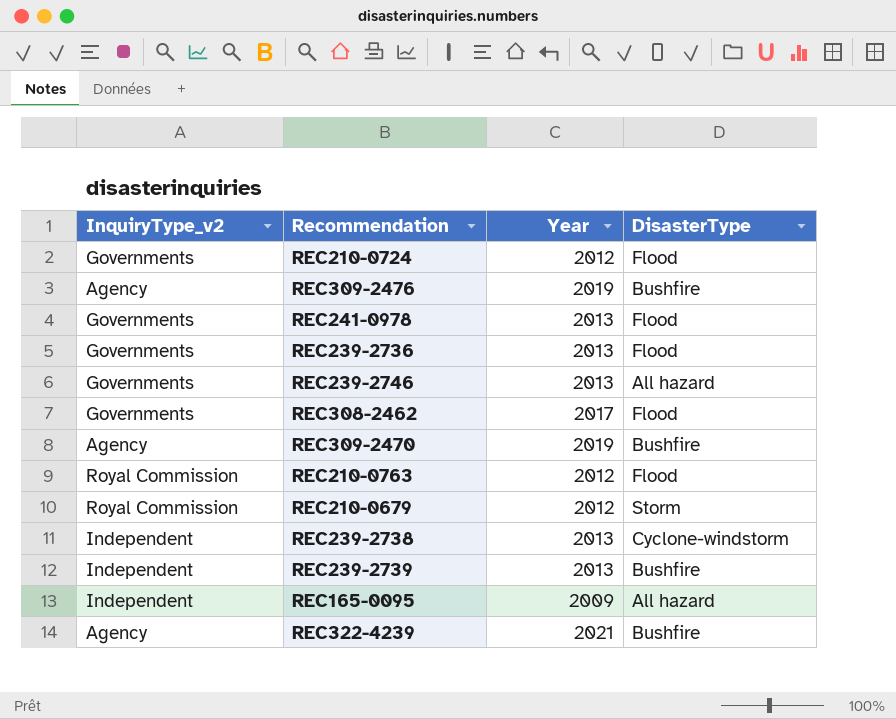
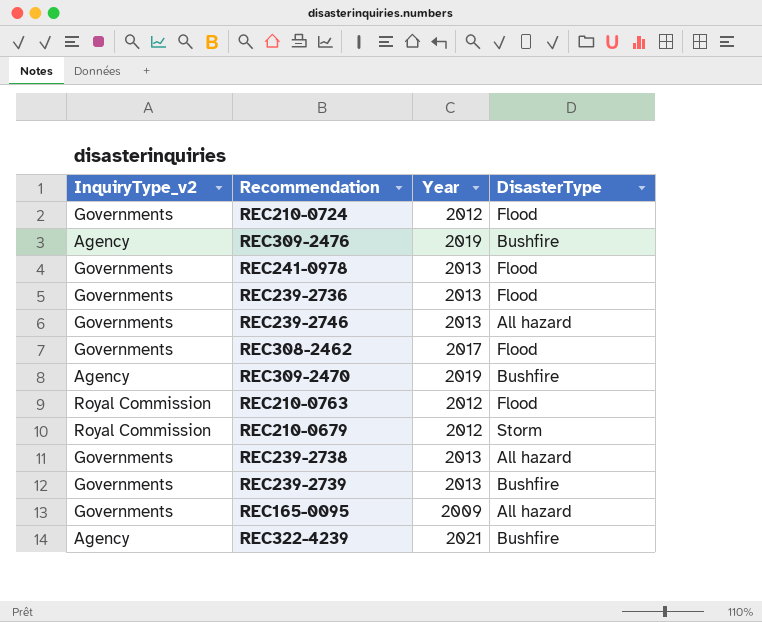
REC239-2738 | InquiryType_v2: Independent -> Governments
REC239-2738 | DisasterType: Cyclone-windstorm -> All hazard
REC239-2739 | InquiryType_v2: Independent -> Governments
REC165-0095 | InquiryType_v2: Independent -> Governments

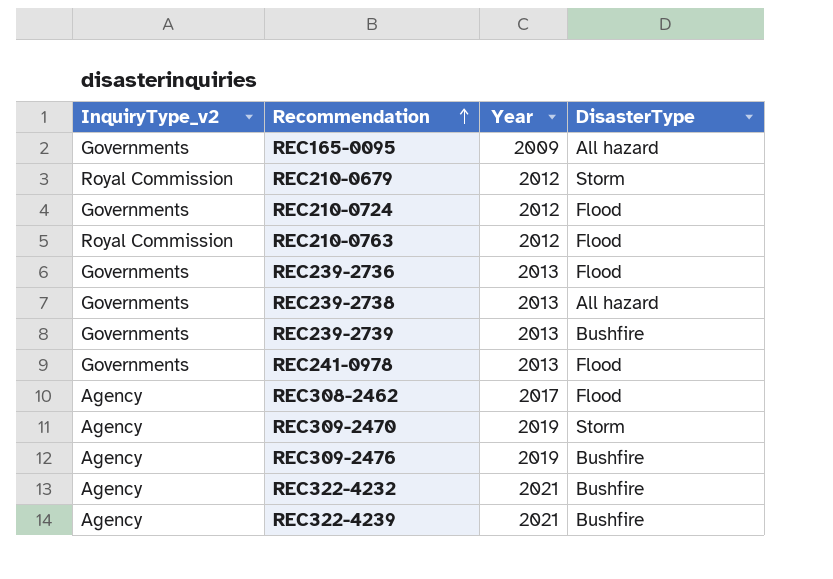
row order: none -> Recommendation ascending
row REC239-2746: Governments | 2013 | All hazard -> none
REC308-2462 | InquiryType_v2: Governments -> Agency
REC309-2470 | DisasterType: Bushfire -> Storm
row REC322-4232: none -> Agency | 2021 | Bushfire

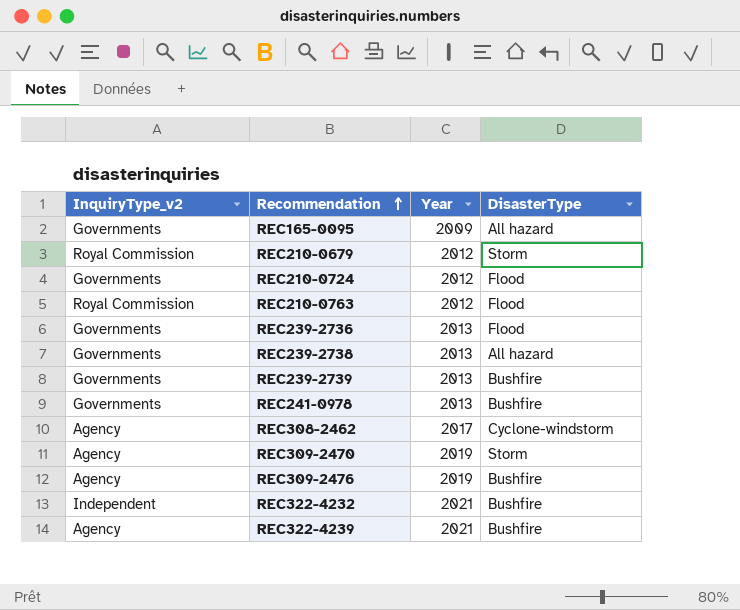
REC241-0978 | DisasterType: Flood -> Bushfire
REC308-2462 | DisasterType: Flood -> Cyclone-windstorm
REC322-4232 | InquiryType_v2: Agency -> Independent

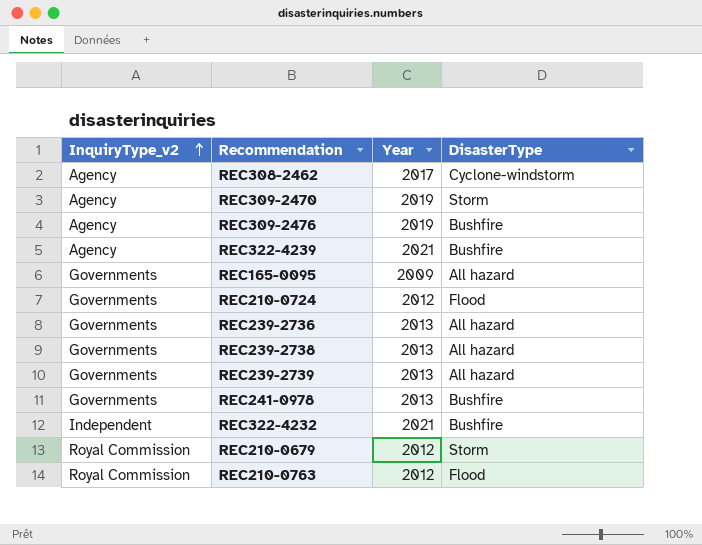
row order: Recommendation ascending -> InquiryType_v2 ascending
REC239-2736 | DisasterType: Flood -> All hazard
REC239-2739 | DisasterType: Bushfire -> All hazard

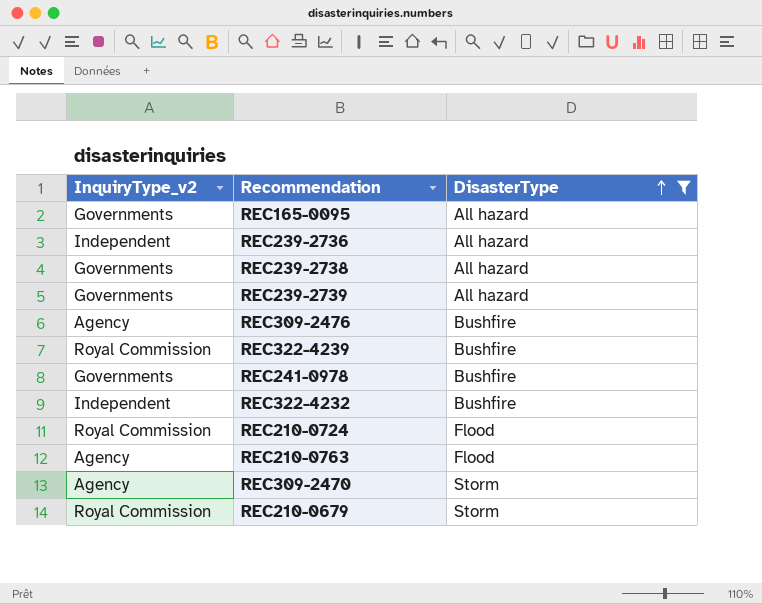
filter: none -> DisasterType != Cyclone-windstorm
row order: InquiryType_v2 ascending -> DisasterType ascending
column Year | position: 3 -> none
REC239-2736 | InquiryType_v2: Governments -> Independent
REC322-4239 | InquiryType_v2: Agency -> Royal Commission
REC210-0724 | InquiryType_v2: Governments -> Royal Commission
REC210-0763 | InquiryType_v2: Royal Commission -> Agency

